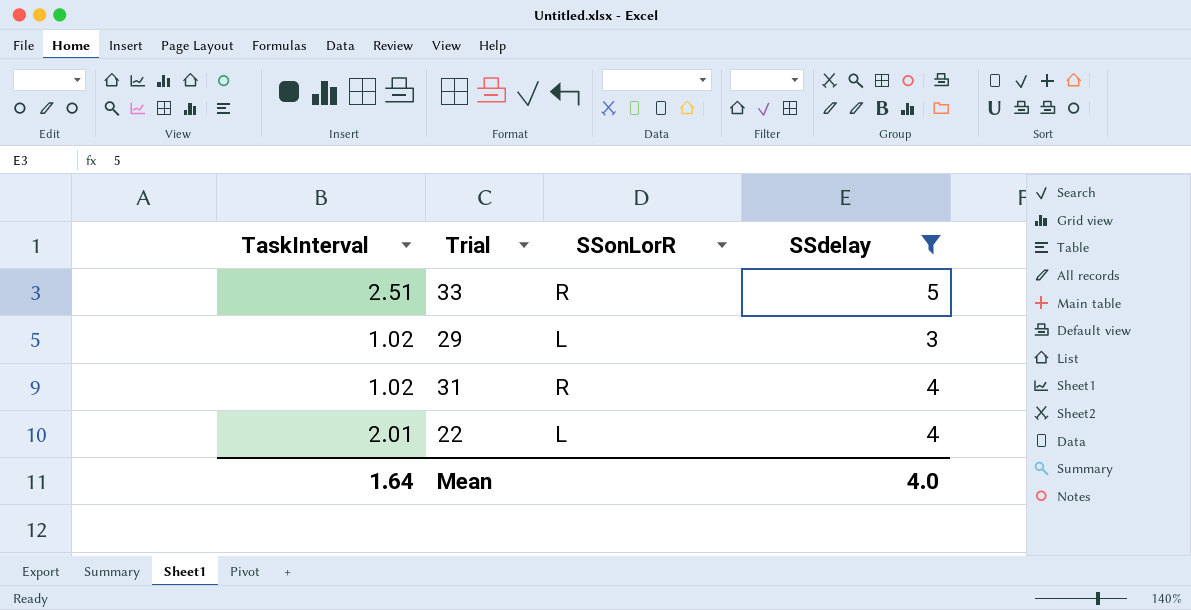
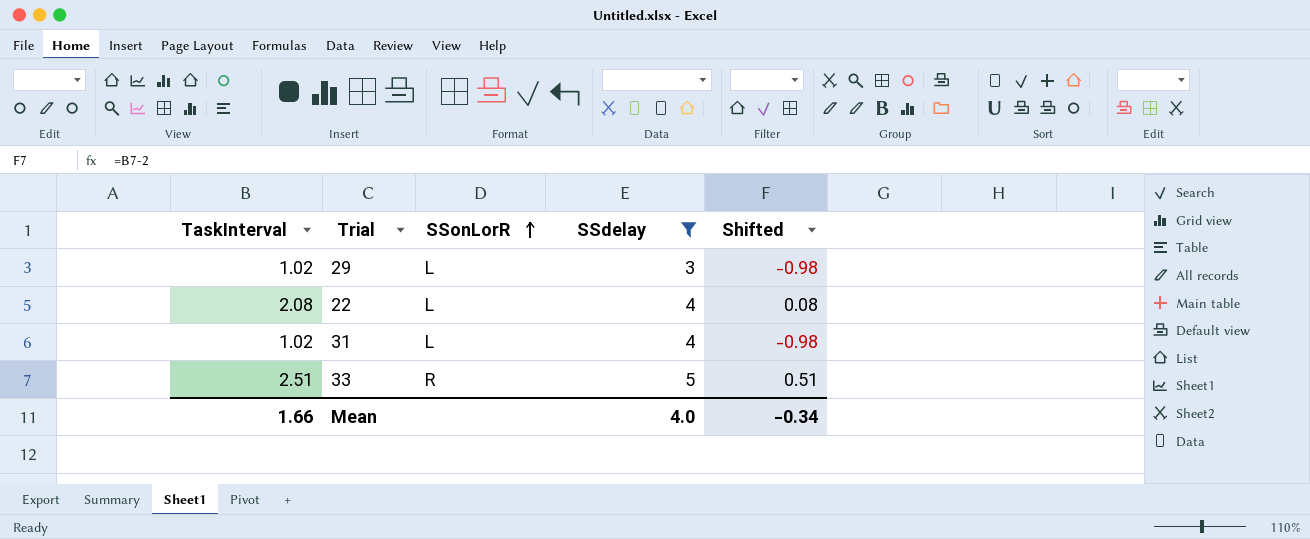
row order: none -> SSonLorR ascending
column Shifted | formula: none -> [TaskInterval] - 2
22 | TaskInterval: 2.01 -> 2.08
31 | SSonLorR: R -> L
Mean | TaskInterval: 1.64 -> 1.66

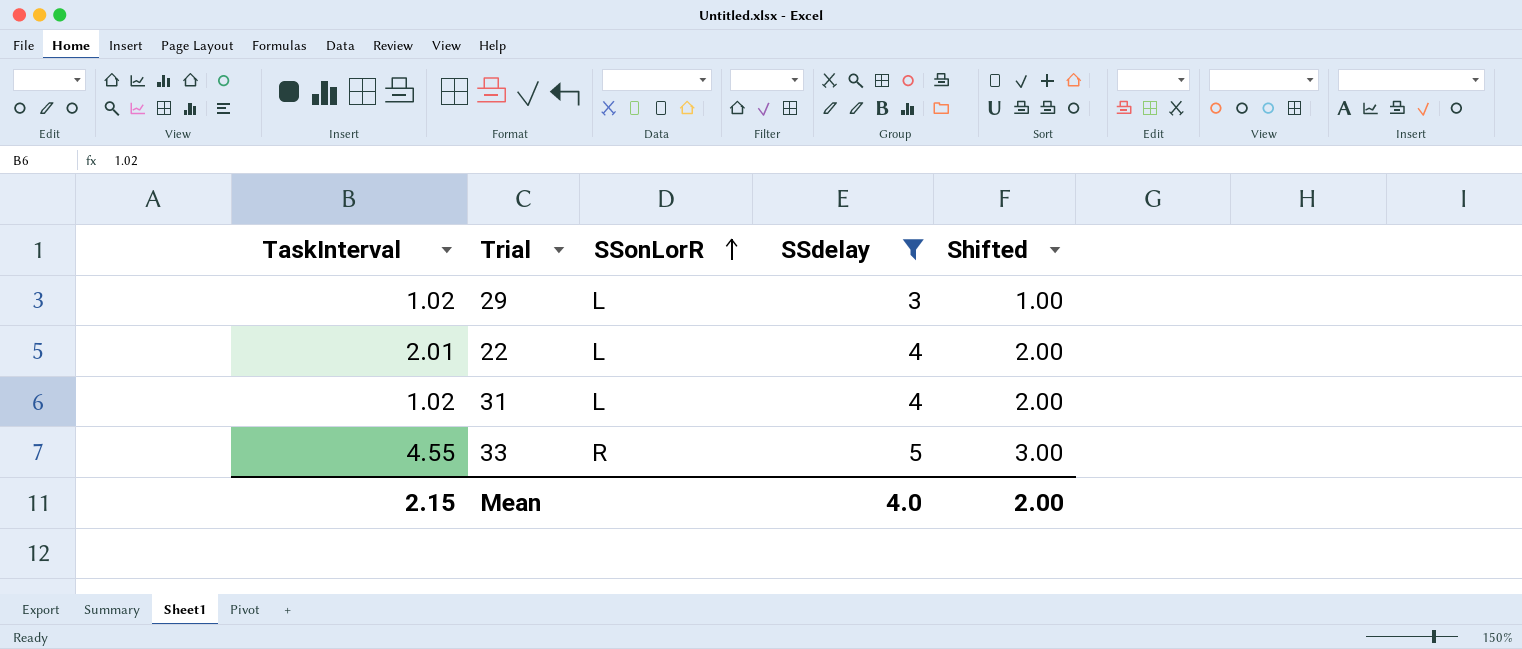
column Shifted | formula: [TaskInterval] - 2 -> [SSdelay] - 2
22 | TaskInterval: 2.08 -> 2.01
33 | TaskInterval: 2.51 -> 4.55
Mean | TaskInterval: 1.66 -> 2.15
Mean | Shifted: -0.34 -> 2.00

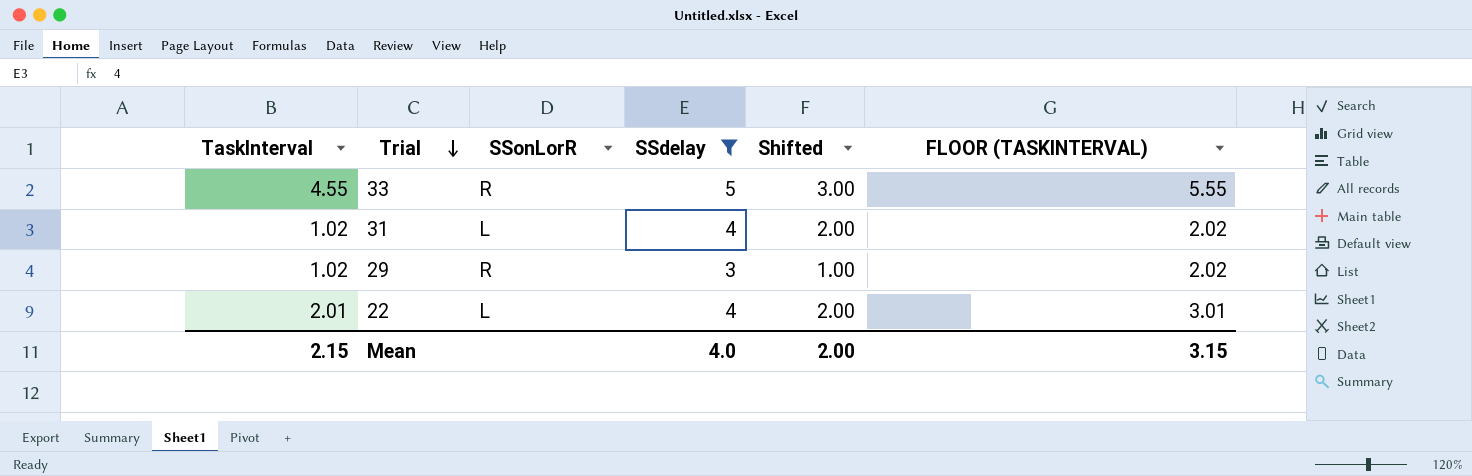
row order: SSonLorR ascending -> Trial descending
column FLOOR (TASKINTERVAL) | formula: none -> [TaskInterval] + 1
29 | SSonLorR: L -> R

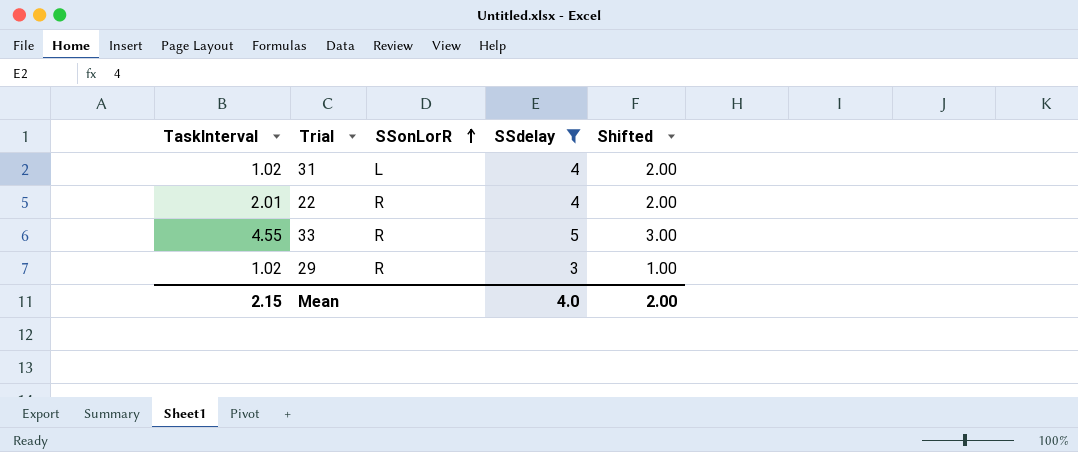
row order: Trial descending -> SSonLorR ascending
column FLOOR (TASKINTERVAL) | formula: [TaskInterval] + 1 -> none
22 | SSonLorR: L -> R

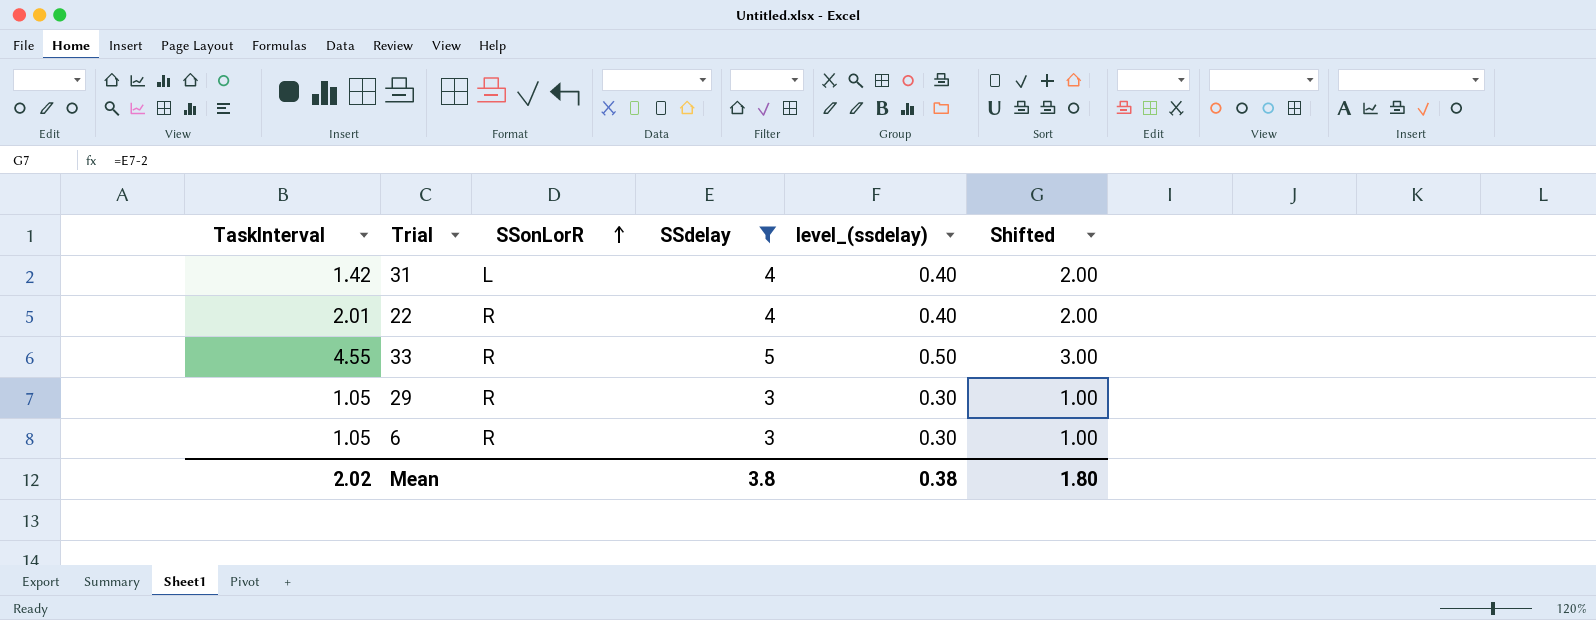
column level_(ssdelay) | formula: none -> [SSdelay] * 0.1
31 | TaskInterval: 1.02 -> 1.42
29 | TaskInterval: 1.02 -> 1.05
row 6: none -> 1.05 | R | 3 | 0.30 | 1.00
Mean | TaskInterval: 2.15 -> 2.02
Mean | SSdelay: 4.0 -> 3.8
Mean | Shifted: 2.00 -> 1.80

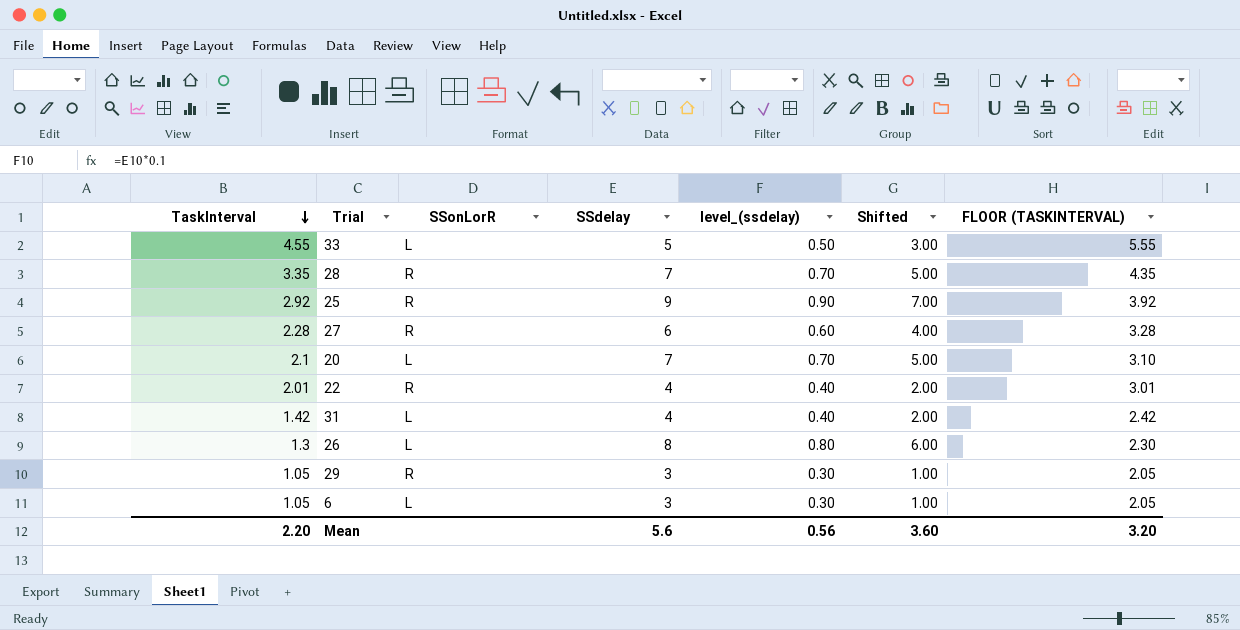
filter: SSdelay <= 5 -> none
row order: SSonLorR ascending -> TaskInterval descending
column FLOOR (TASKINTERVAL) | formula: none -> [TaskInterval] + 1
33 | SSonLorR: R -> L
6 | SSonLorR: R -> L
Mean | TaskInterval: 2.02 -> 2.20
Mean | SSdelay: 3.8 -> 5.6
Mean | level_(ssdelay): 0.38 -> 0.56
Mean | Shifted: 1.80 -> 3.60

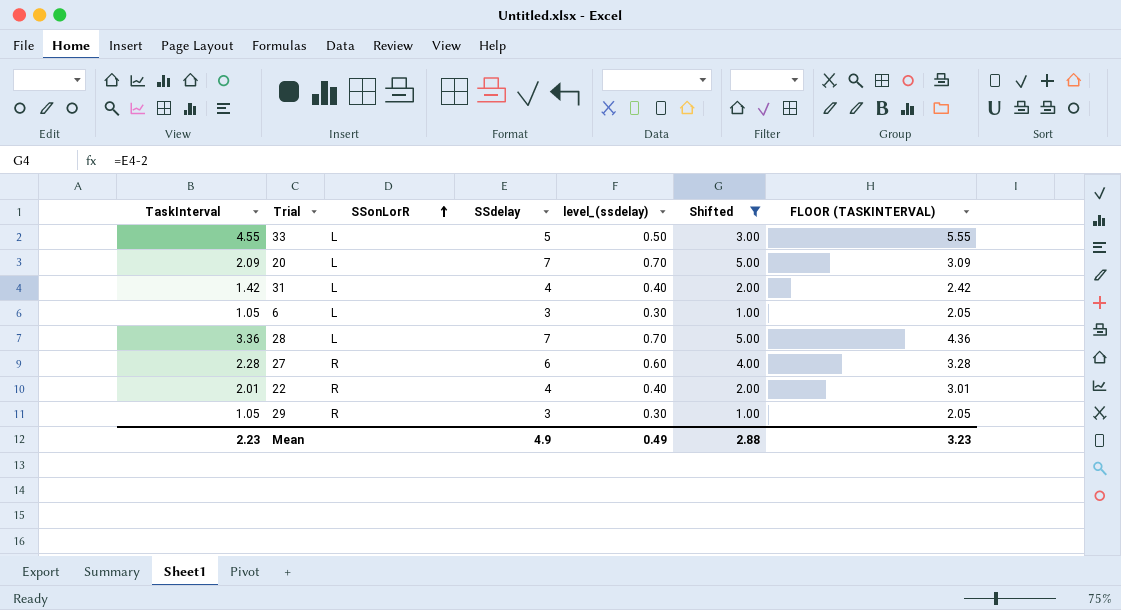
filter: none -> Shifted <= 5.00
row order: TaskInterval descending -> SSonLorR ascending
20 | TaskInterval: 2.1 -> 2.09
20 | FLOOR (TASKINTERVAL): 3.10 -> 3.09
28 | TaskInterval: 3.35 -> 3.36
28 | SSonLorR: R -> L
28 | FLOOR (TASKINTERVAL): 4.35 -> 4.36
Mean | TaskInterval: 2.20 -> 2.23
Mean | SSdelay: 5.6 -> 4.9
Mean | level_(ssdelay): 0.56 -> 0.49
Mean | Shifted: 3.60 -> 2.88
Mean | FLOOR (TASKINTERVAL): 3.20 -> 3.23

